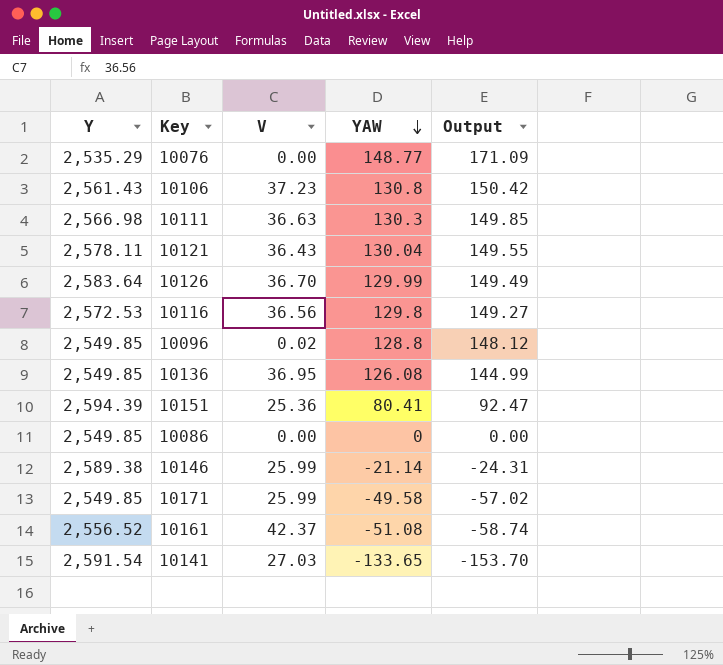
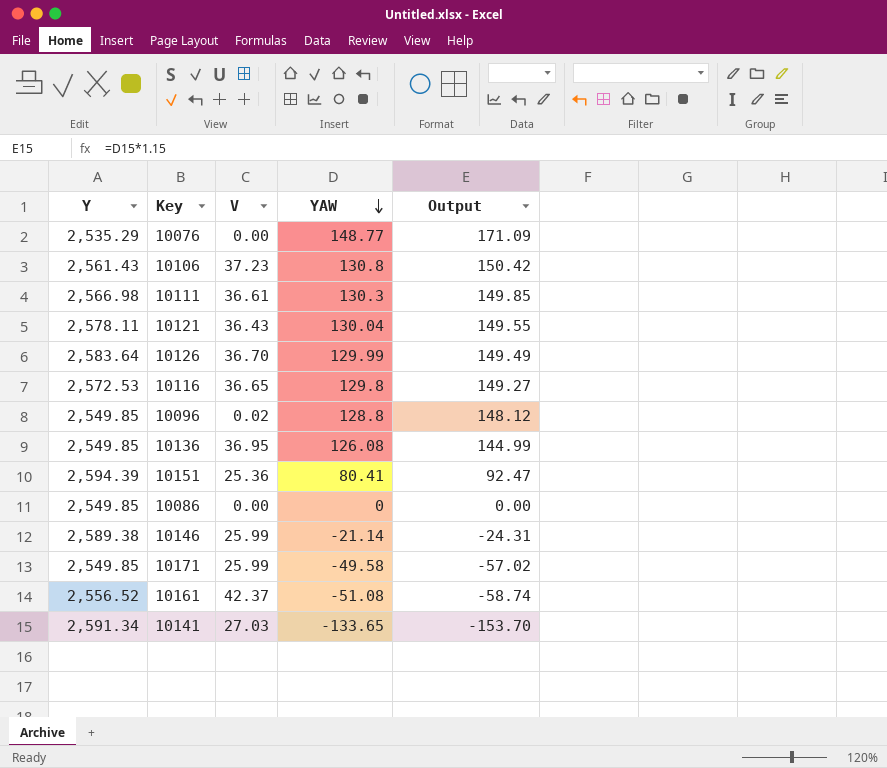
10111 | V: 36.63 -> 36.61
10116 | V: 36.56 -> 36.65
10141 | Y: 2,591.54 -> 2,591.34

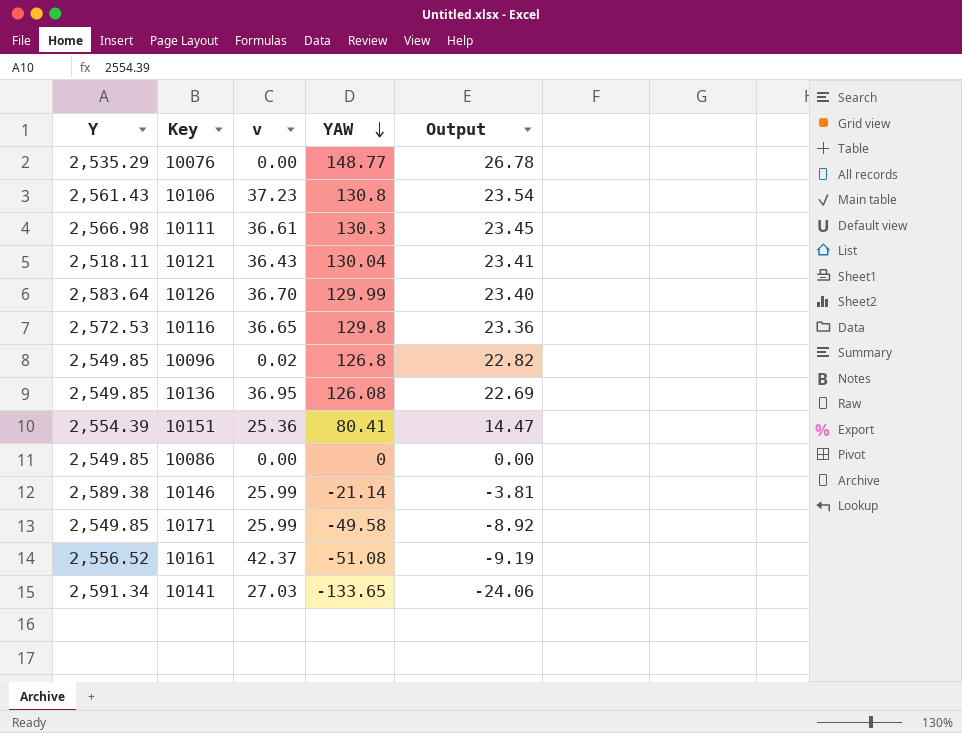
column name: V -> v
column Output | formula: [YAW] * 1.15 -> [YAW] * 0.18
10121 | Y: 2,578.11 -> 2,518.11
10096 | YAW: 128.8 -> 126.8
10151 | Y: 2,594.39 -> 2,554.39

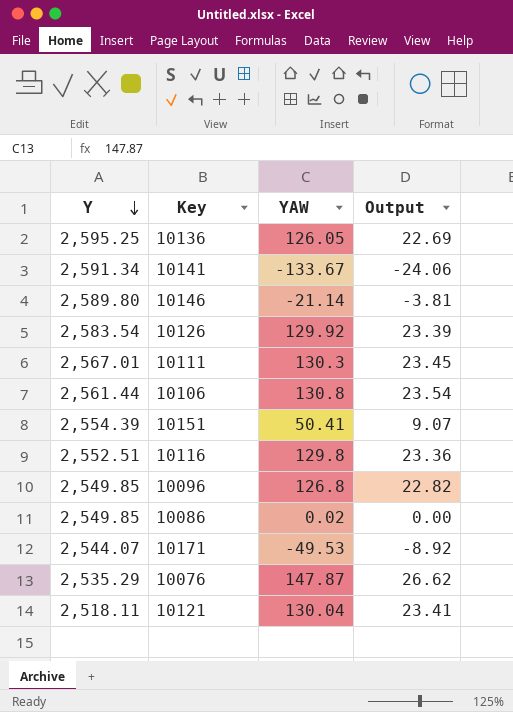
row order: YAW descending -> Y descending
column v | position: 3 -> none
row 10161: 2,556.52 | 42.37 | -51.08 | -9.19 -> none
10136 | Y: 2,549.85 -> 2,595.25
10136 | YAW: 126.08 -> 126.05
10141 | YAW: -133.65 -> -133.67
10146 | Y: 2,589.38 -> 2,589.80
10126 | Y: 2,583.64 -> 2,583.54
10126 | YAW: 129.99 -> 129.92
10126 | Output: 23.40 -> 23.39
10111 | Y: 2,566.98 -> 2,567.01
10106 | Y: 2,561.43 -> 2,561.44
10151 | YAW: 80.41 -> 50.41
10151 | Output: 14.47 -> 9.07
10116 | Y: 2,572.53 -> 2,552.51
10086 | YAW: 0 -> 0.02
10171 | Y: 2,549.85 -> 2,544.07
10171 | YAW: -49.58 -> -49.53
10076 | YAW: 148.77 -> 147.87
10076 | Output: 26.78 -> 26.62

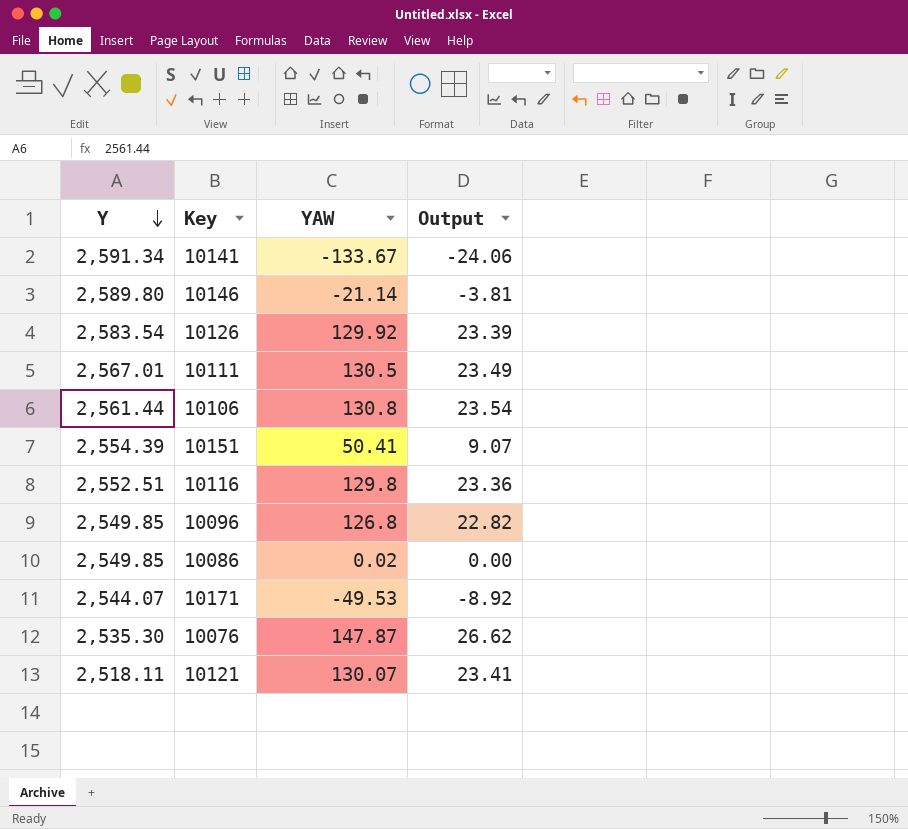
row 10136: 2,595.25 | 126.05 | 22.69 -> none
10111 | YAW: 130.3 -> 130.5
10111 | Output: 23.45 -> 23.49
10076 | Y: 2,535.29 -> 2,535.30
10121 | YAW: 130.04 -> 130.07

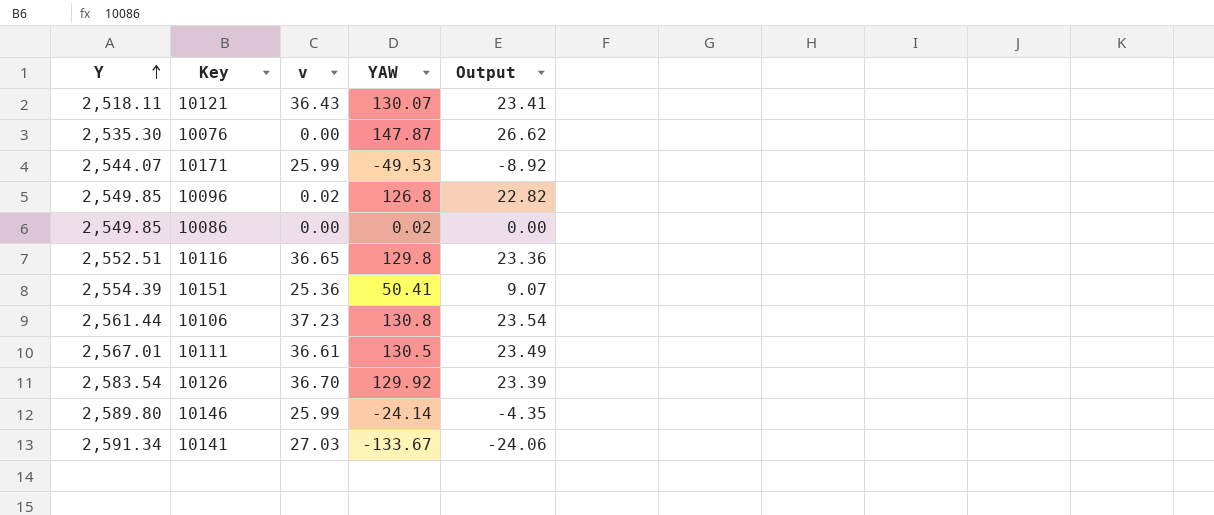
row order: Y descending -> Y ascending
column v | position: none -> 3
10146 | YAW: -21.14 -> -24.14
10146 | Output: -3.81 -> -4.35

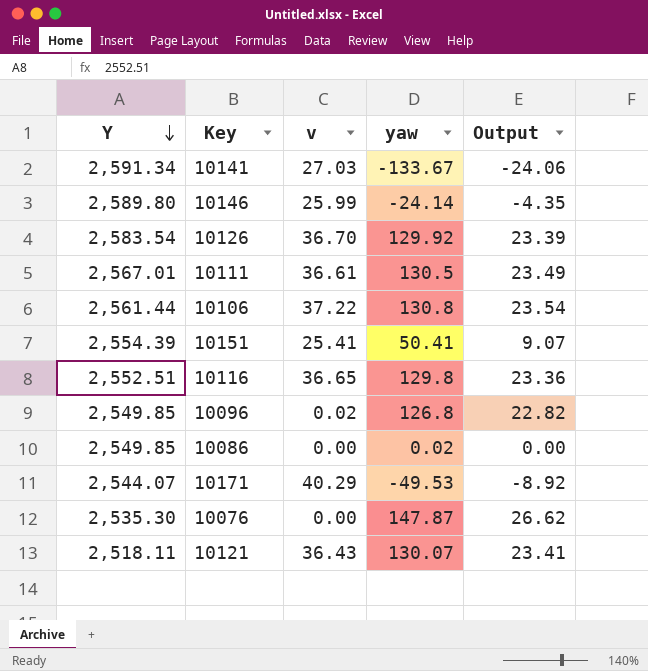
row order: Y ascending -> Y descending
column name: YAW -> yaw
10106 | v: 37.23 -> 37.22
10151 | v: 25.36 -> 25.41
10171 | v: 25.99 -> 40.29

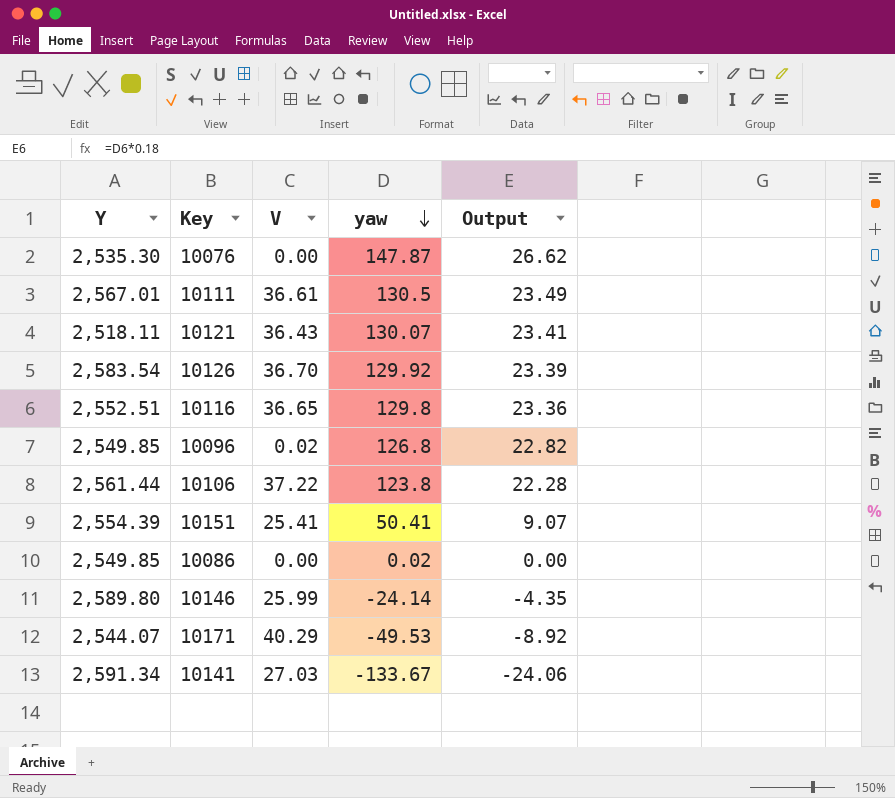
row order: Y descending -> yaw descending
column name: v -> V
10106 | yaw: 130.8 -> 123.8
10106 | Output: 23.54 -> 22.28

